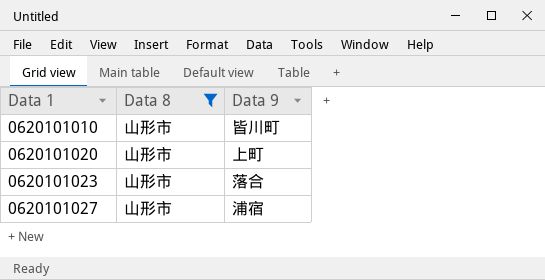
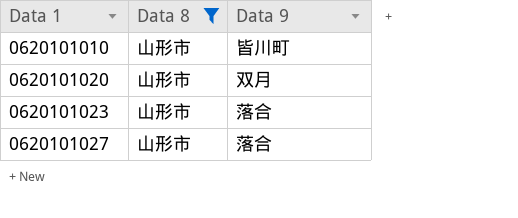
0620101020 | Data 9: 上町 -> 双月
0620101027 | Data 9: 浦宿 -> 落合

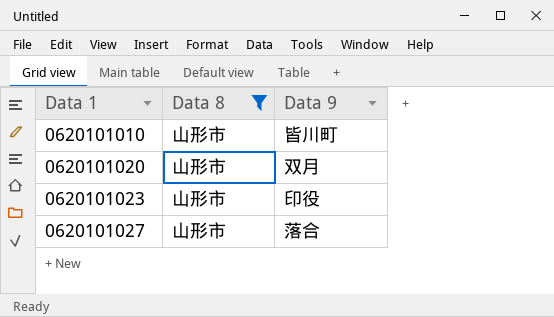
0620101023 | Data 9: 落合 -> 印役

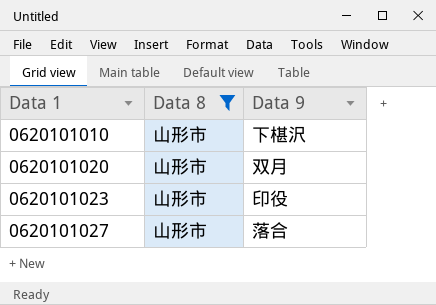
0620101010 | Data 9: 皆川町 -> 下椹沢

